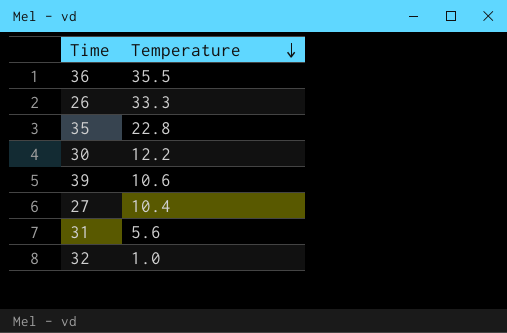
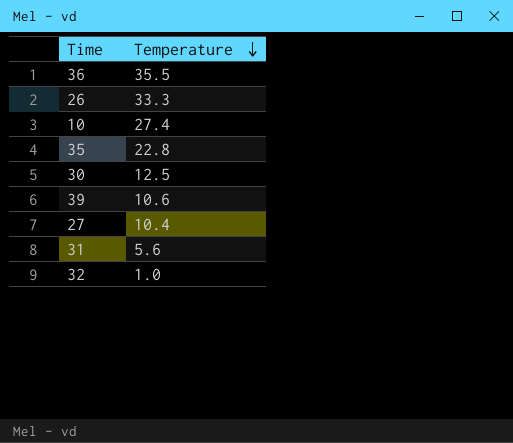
row 10: none -> 27.4
30 | Temperature: 12.2 -> 12.5

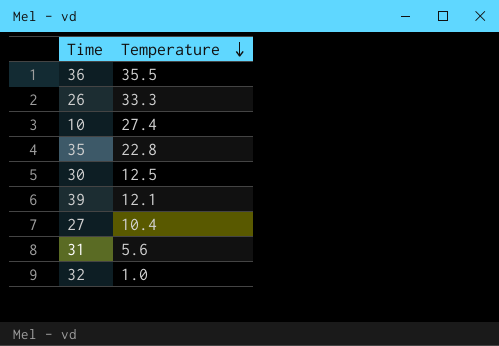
39 | Temperature: 10.6 -> 12.1

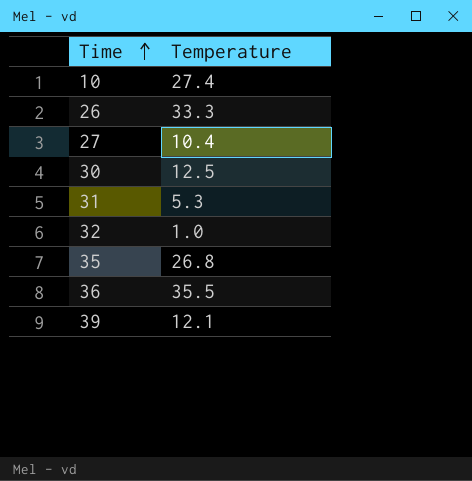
row order: Temperature descending -> Time ascending
31 | Temperature: 5.6 -> 5.3
35 | Temperature: 22.8 -> 26.8

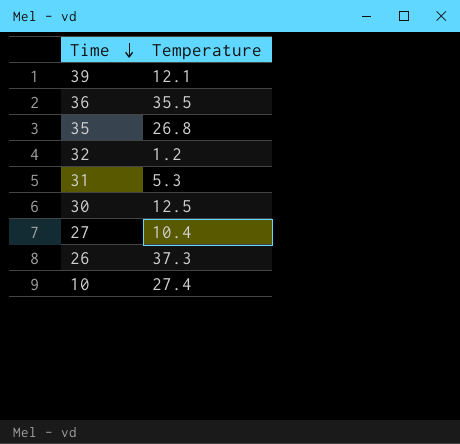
row order: Time ascending -> Time descending
32 | Temperature: 1.0 -> 1.2
26 | Temperature: 33.3 -> 37.3

